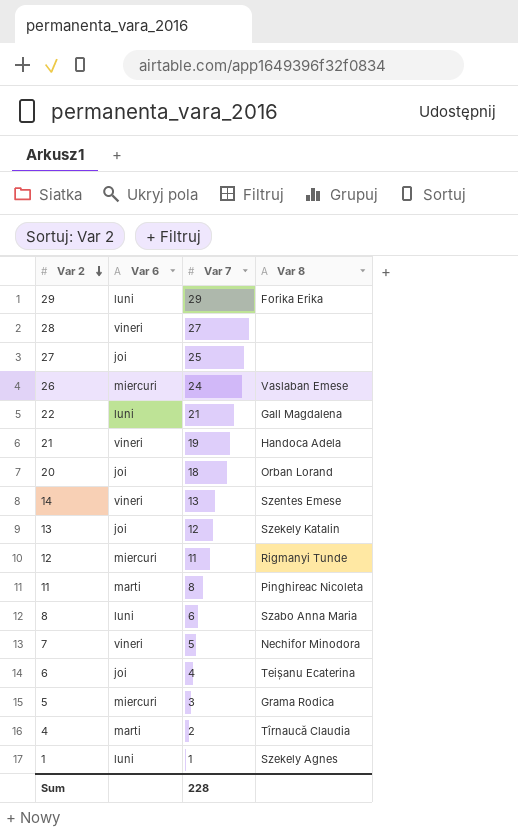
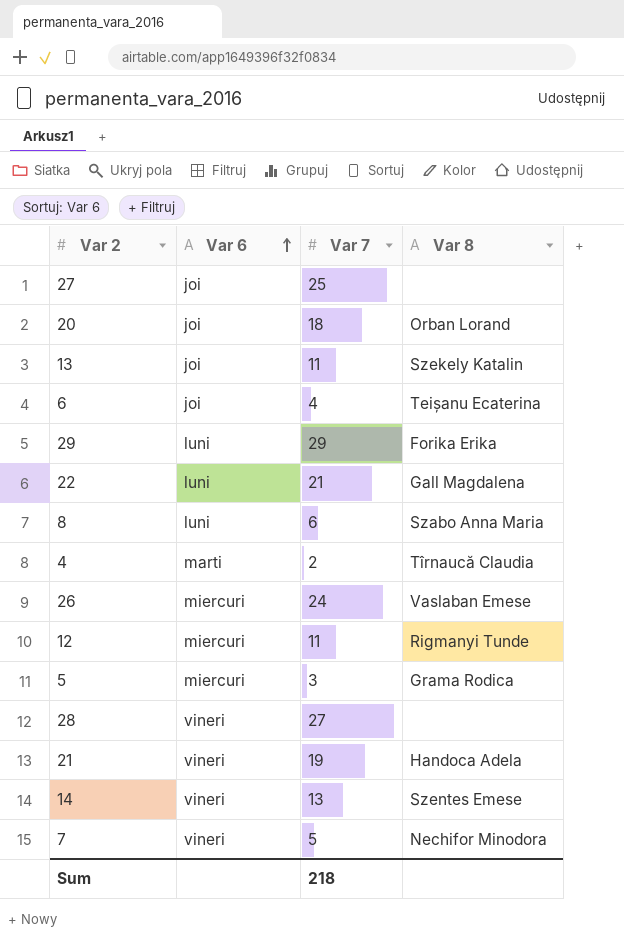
row order: Var 2 descending -> Var 6 ascending
row 11: marti | 8 | Pinghireac Nicoleta -> none
row 1: luni | 1 | Szekely Agnes -> none
13 | Var 7: 12 -> 11
Sum | Var 7: 228 -> 218

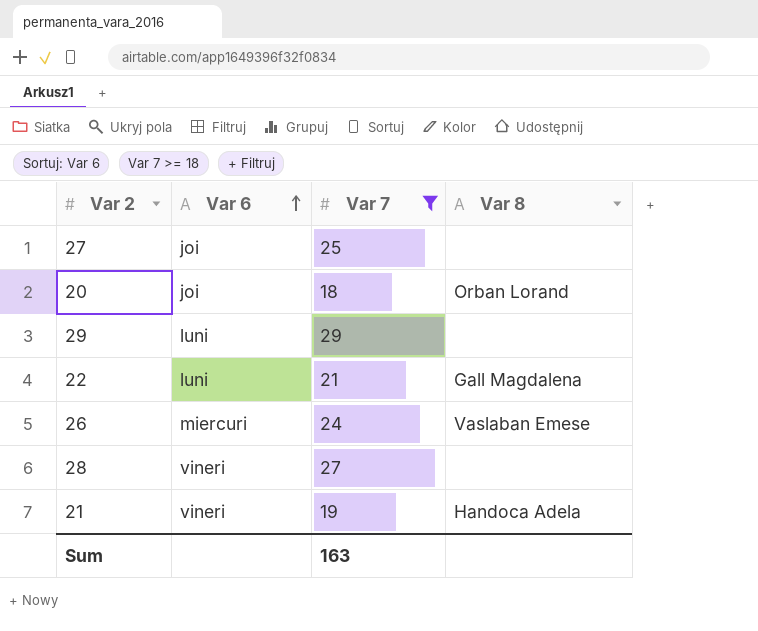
filter: none -> Var 7 >= 18
29 | Var 8: Forika Erika -> none
Sum | Var 7: 218 -> 163

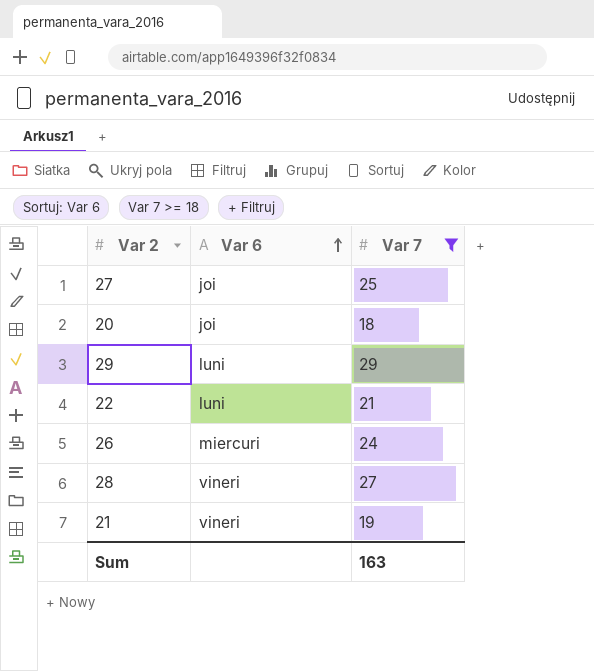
column Var 8 | position: 4 -> none

